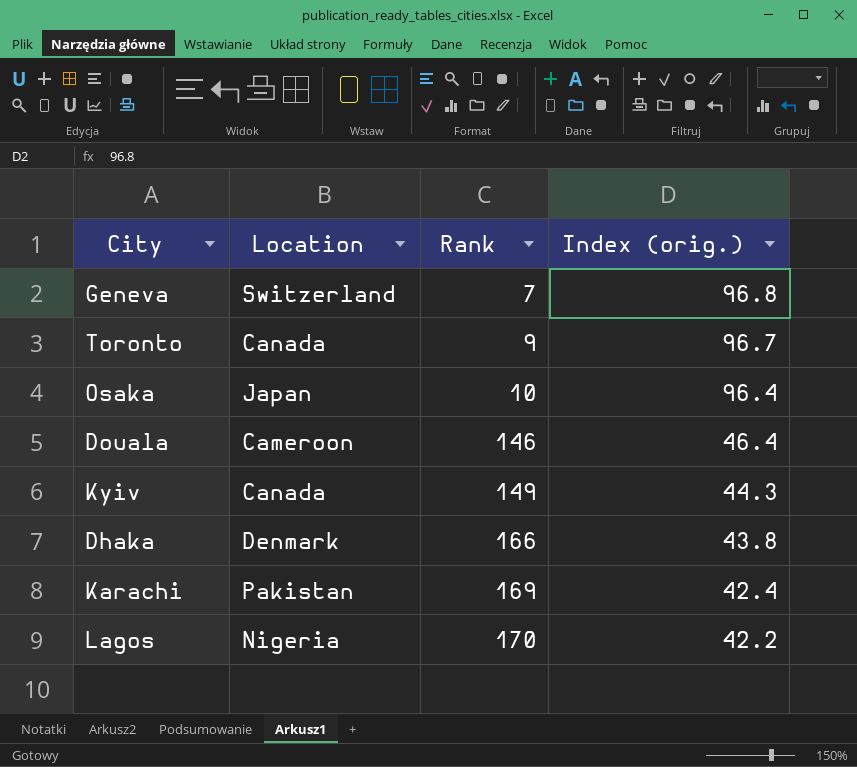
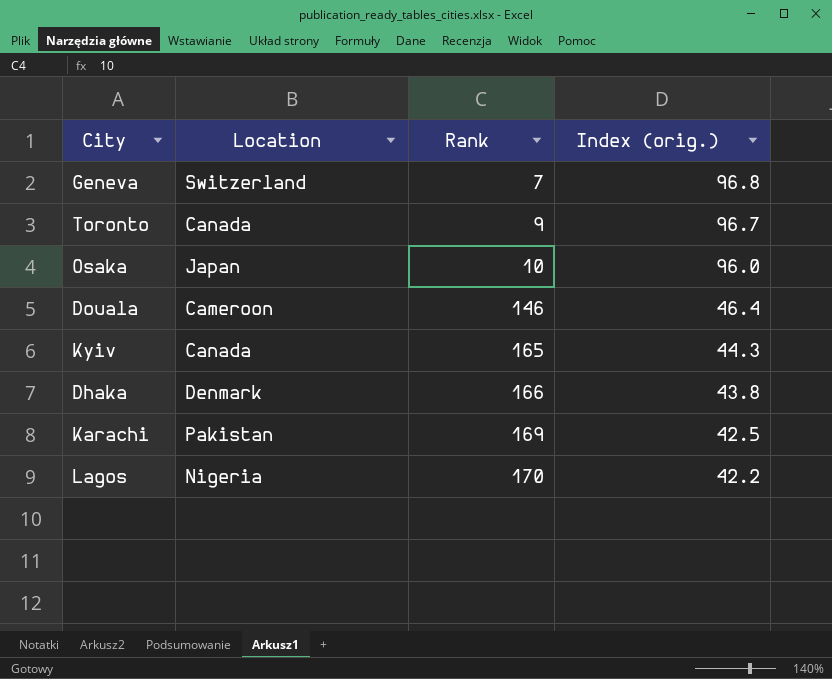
Osaka | Index (orig.): 96.4 -> 96.0
Kyiv | Rank: 149 -> 165
Karachi | Index (orig.): 42.4 -> 42.5

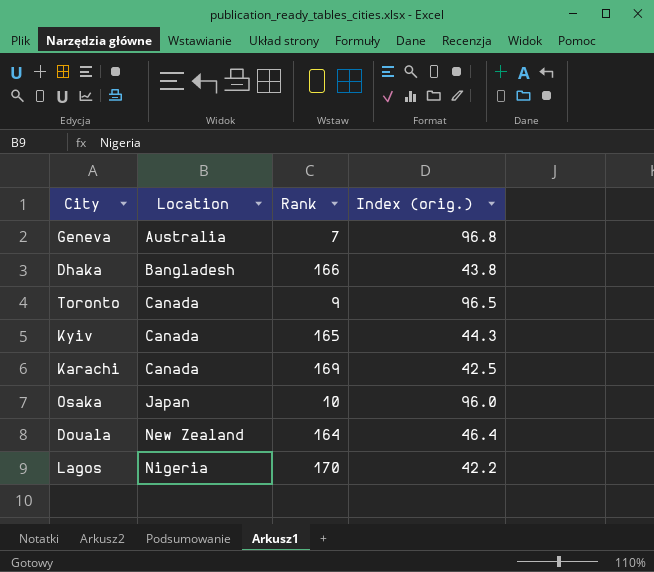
row order: Rank ascending -> Location ascending
Geneva | Location: Switzerland -> Australia
Dhaka | Location: Denmark -> Bangladesh
Toronto | Index (orig.): 96.7 -> 96.5
Karachi | Location: Pakistan -> Canada
Douala | Location: Cameroon -> New Zealand
Douala | Rank: 146 -> 164

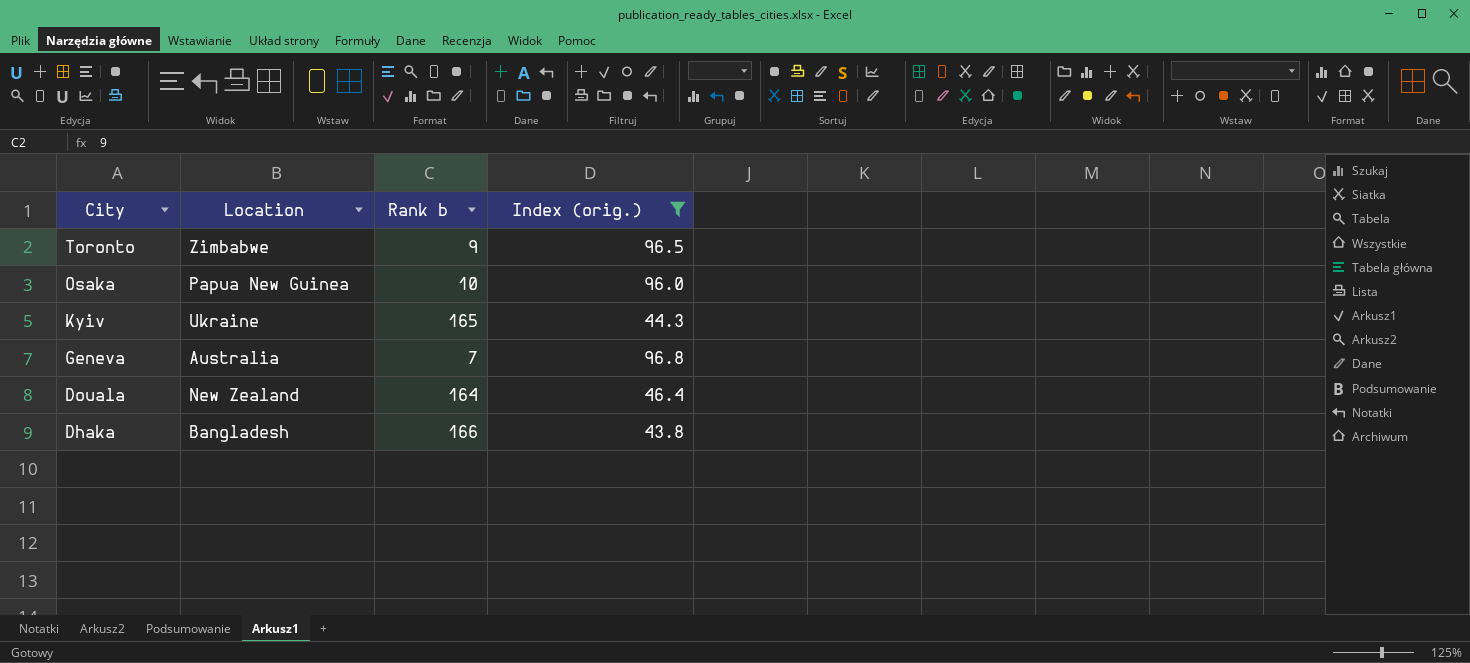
filter: none -> Index (orig.) >= 43.8
row order: Location ascending -> City descending
column name: Rank -> Rank b
Toronto | Location: Canada -> Zimbabwe
Osaka | Location: Japan -> Papua New Guinea
Kyiv | Location: Canada -> Ukraine

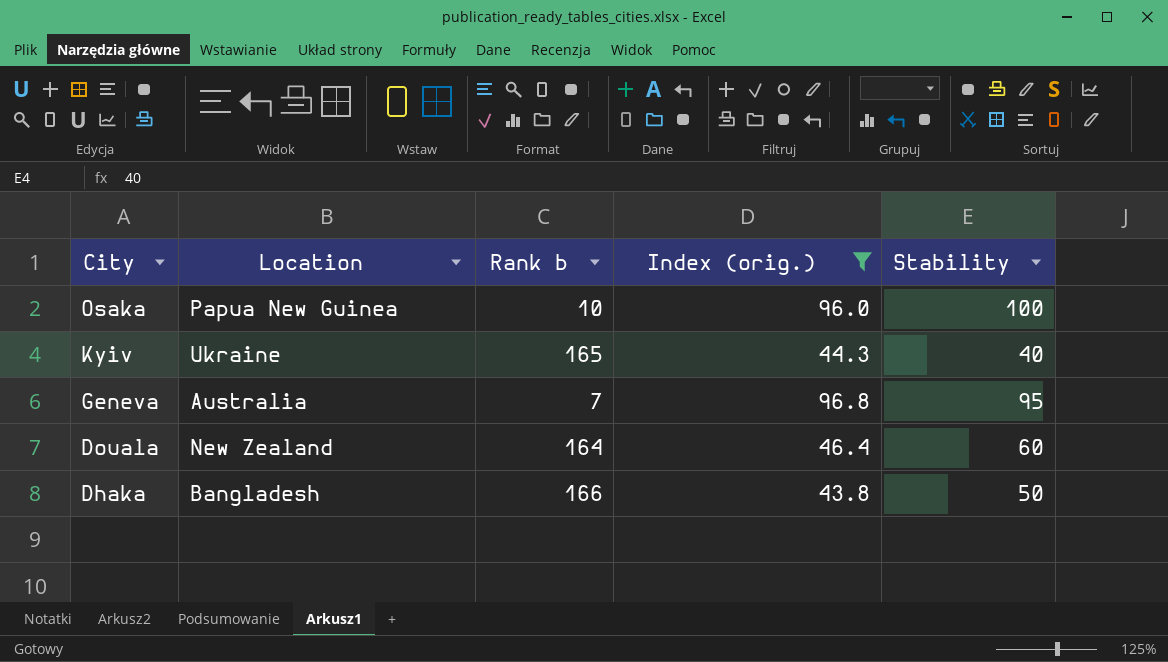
column Stability | position: none -> 5
row Toronto: Zimbabwe | 9 | 96.5 -> none

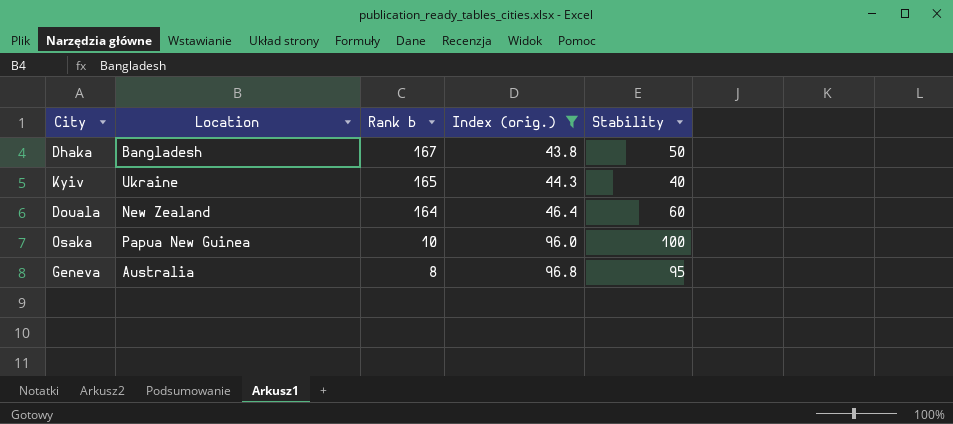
row order: City descending -> Rank b descending
Dhaka | Rank b: 166 -> 167
Geneva | Rank b: 7 -> 8

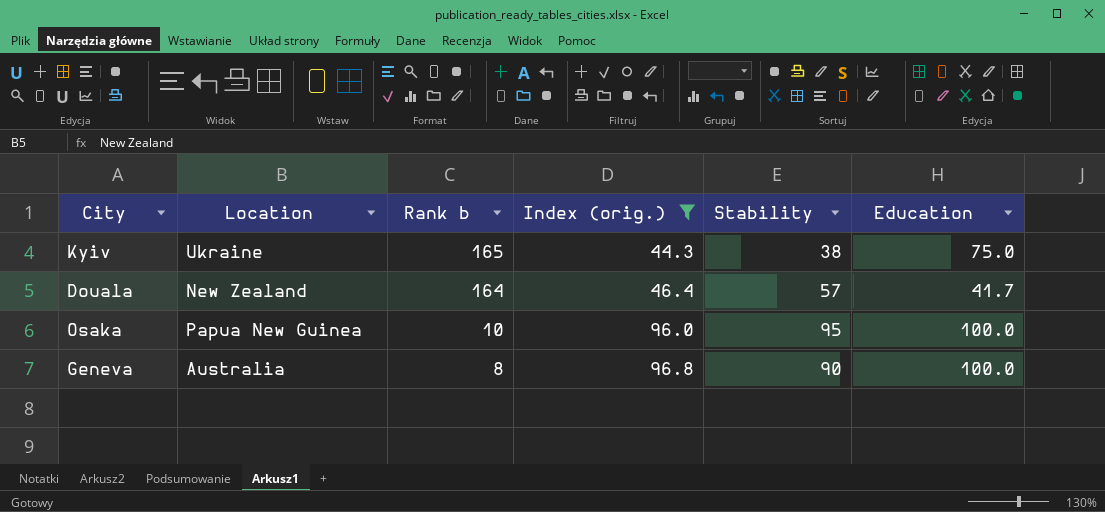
column Education | position: none -> 6
row Dhaka: Bangladesh | 167 | 43.8 | 50 -> none
Kyiv | Stability: 40 -> 38
Douala | Stability: 60 -> 57
Osaka | Stability: 100 -> 95
Geneva | Stability: 95 -> 90

